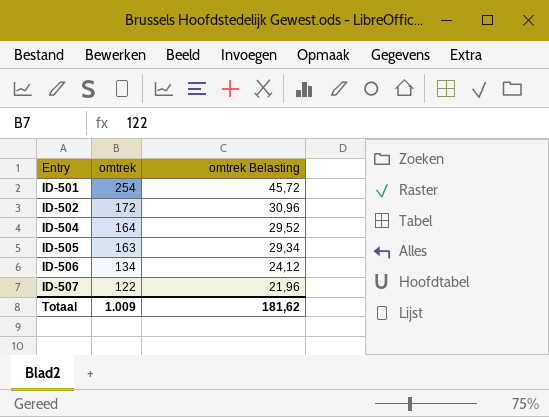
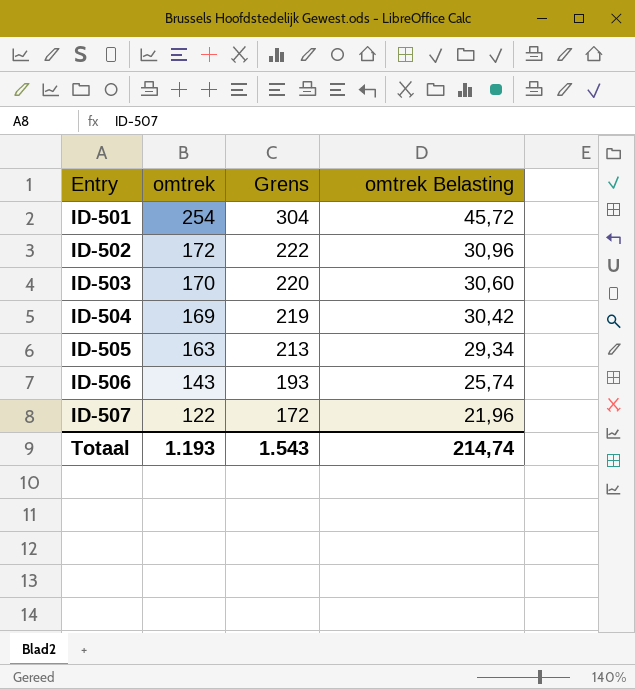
column Grens | formula: none -> [omtrek] + 50
row ID-503: none -> 170 | 220 | 30,60
ID-504 | omtrek: 164 -> 169
ID-504 | omtrek Belasting: 29,52 -> 30,42
ID-506 | omtrek: 134 -> 143
ID-506 | omtrek Belasting: 24,12 -> 25,74
Totaal | omtrek: 1.009 -> 1.193
Totaal | omtrek Belasting: 181,62 -> 214,74

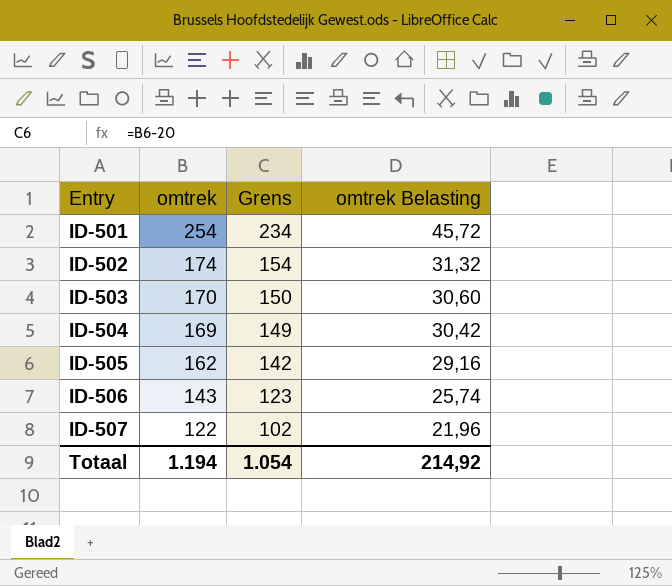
column Grens | formula: [omtrek] + 50 -> [omtrek] - 20
ID-502 | omtrek: 172 -> 174
ID-502 | omtrek Belasting: 30,96 -> 31,32
ID-505 | omtrek: 163 -> 162
ID-505 | omtrek Belasting: 29,34 -> 29,16
Totaal | omtrek: 1.193 -> 1.194
Totaal | Grens: 1.543 -> 1.054
Totaal | omtrek Belasting: 214,74 -> 214,92

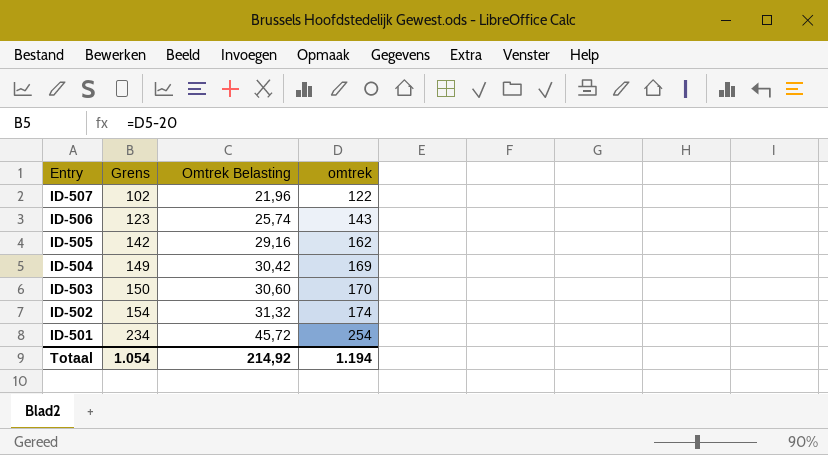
row order: Entry ascending -> Entry descending
column name: omtrek Belasting -> Omtrek Belasting
column omtrek | position: 2 -> 4

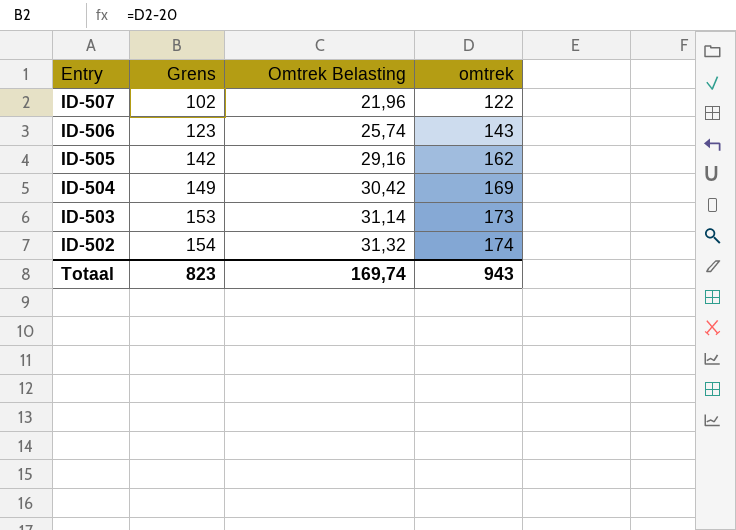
row ID-501: 234 | 45,72 | 254 -> none
ID-503 | Grens: 150 -> 153
ID-503 | Omtrek Belasting: 30,60 -> 31,14
ID-503 | omtrek: 170 -> 173
Totaal | Grens: 1.054 -> 823
Totaal | Omtrek Belasting: 214,92 -> 169,74
Totaal | omtrek: 1.194 -> 943

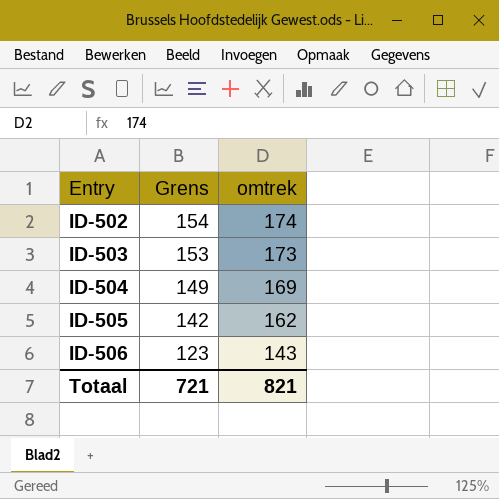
row order: Entry descending -> Entry ascending
column Omtrek Belasting | formula: [omtrek] * 0,18 -> none
row ID-507: 102 | 21,96 | 122 -> none
Totaal | Grens: 823 -> 721
Totaal | omtrek: 943 -> 821

